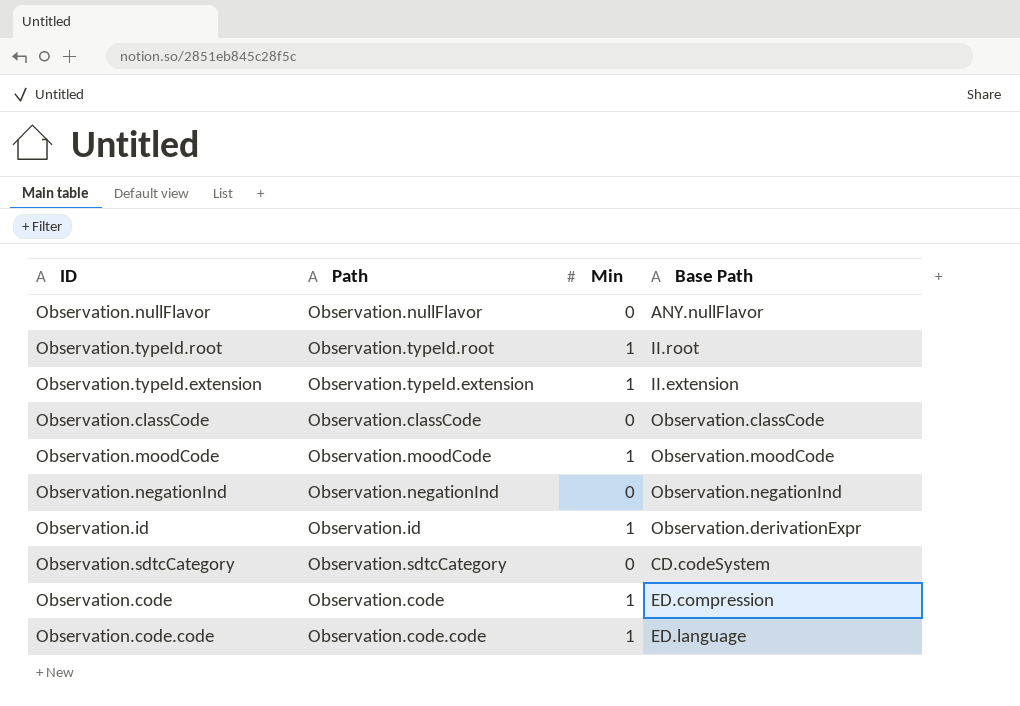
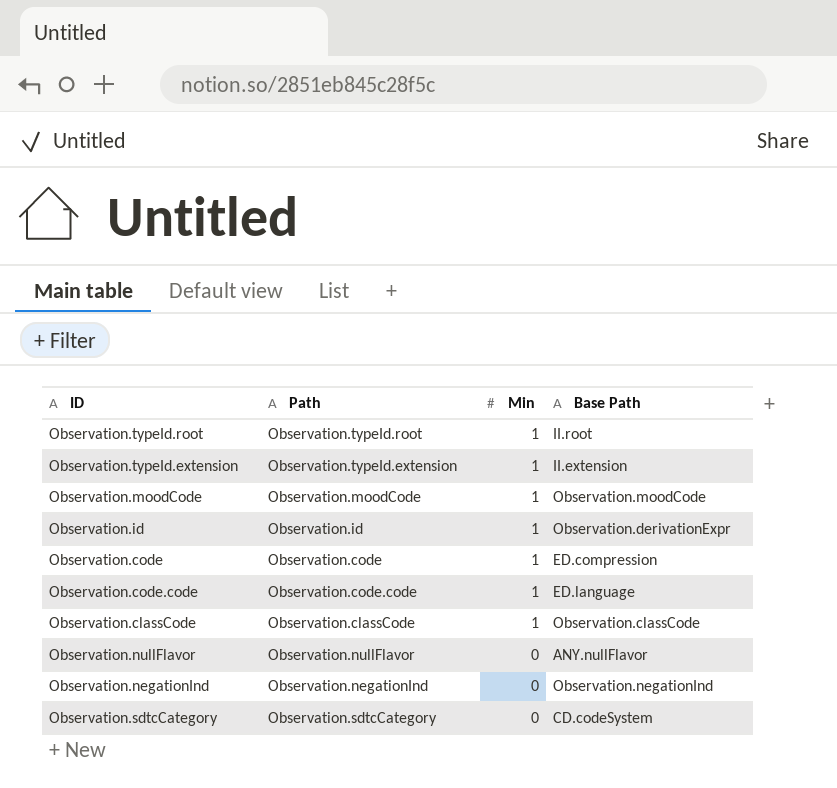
row order: none -> Min descending
Observation.classCode | Min: 0 -> 1

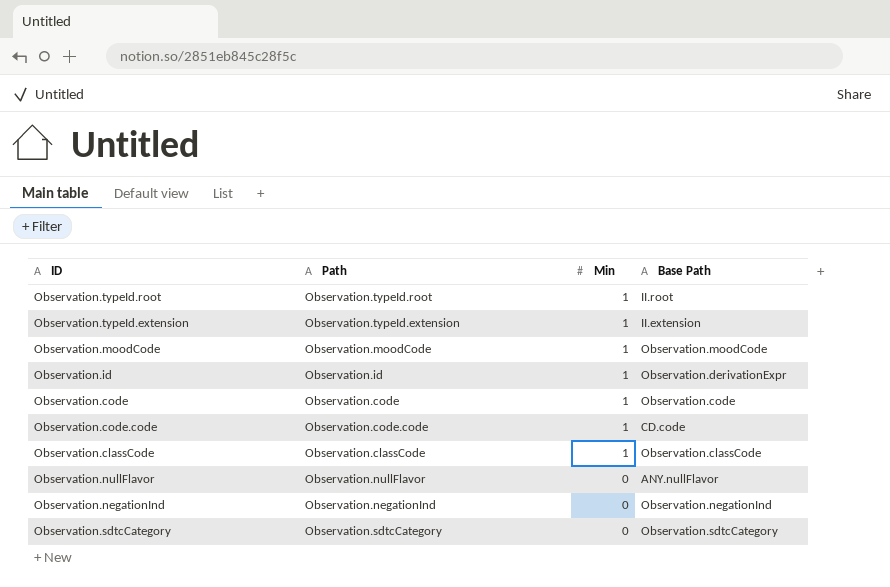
Observation.code | Base Path: ED.compression -> Observation.code
Observation.code.code | Base Path: ED.language -> CD.code
Observation.sdtcCategory | Base Path: CD.codeSystem -> Observation.sdtcCategory

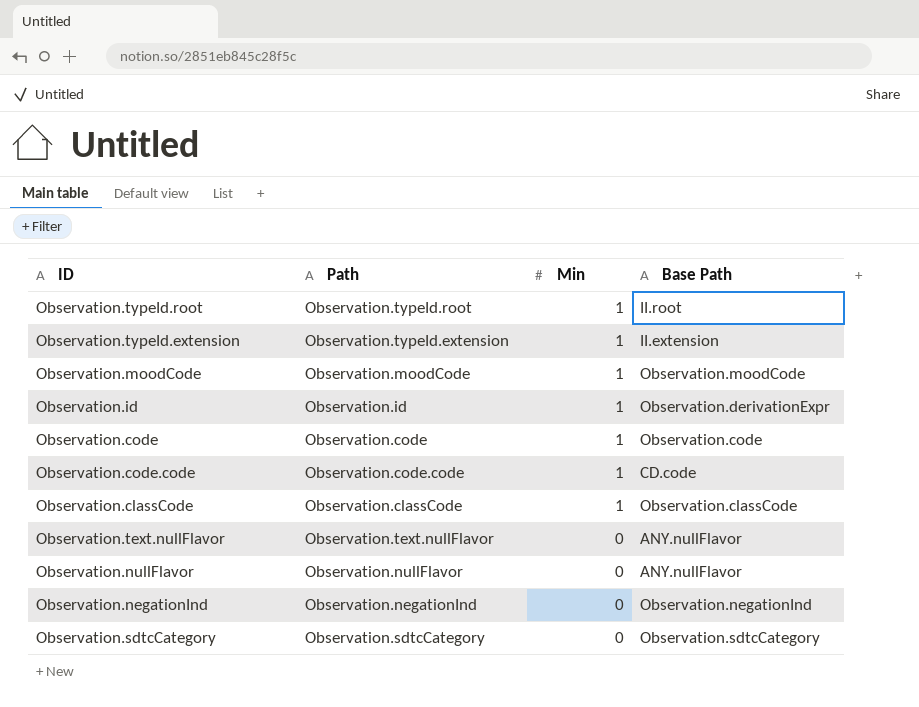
row Observation.text.nullFlavor: none -> Observation.text.nullFlavor | 0 | ANY.nullFlavor

